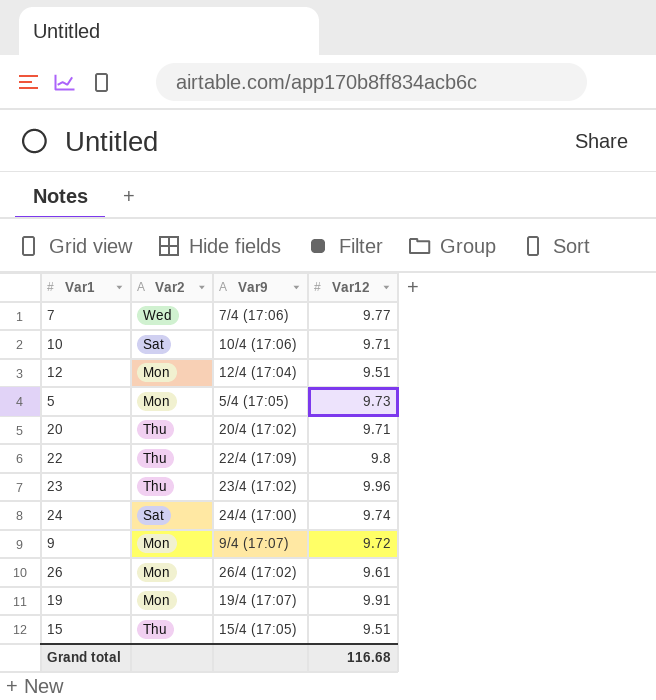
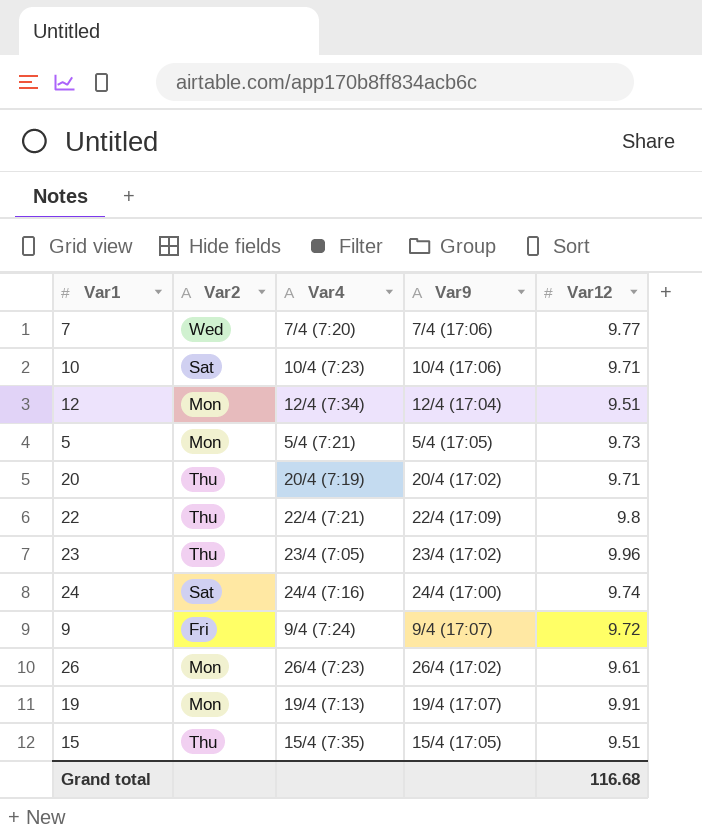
column Var4 | position: none -> 3
9 | Var2: Mon -> Fri

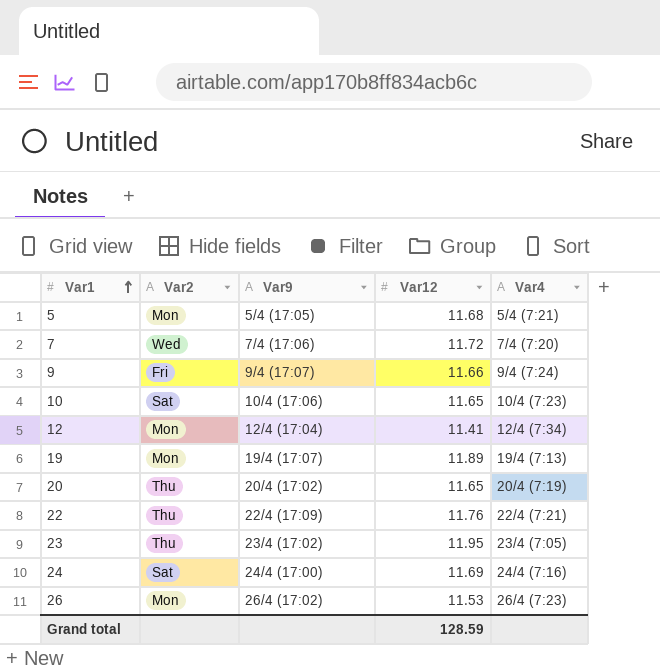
row order: none -> Var1 ascending
column Var4 | position: 3 -> 5
row 15: Thu | 15/4 (7:35) | 15/4 (17:05) | 9.51 -> none
5 | Var12: 9.73 -> 11.68
7 | Var12: 9.77 -> 11.72
9 | Var12: 9.72 -> 11.66
10 | Var12: 9.71 -> 11.65
12 | Var12: 9.51 -> 11.41
19 | Var12: 9.91 -> 11.89
20 | Var12: 9.71 -> 11.65
22 | Var12: 9.8 -> 11.76
23 | Var12: 9.96 -> 11.95
24 | Var12: 9.74 -> 11.69
26 | Var12: 9.61 -> 11.53
Grand total | Var12: 116.68 -> 128.59

